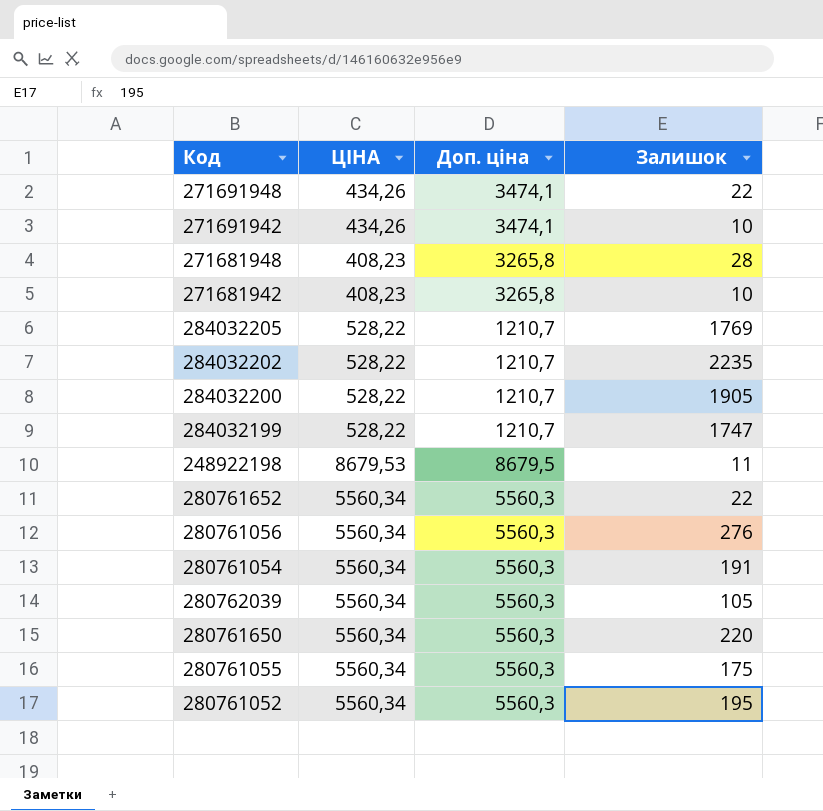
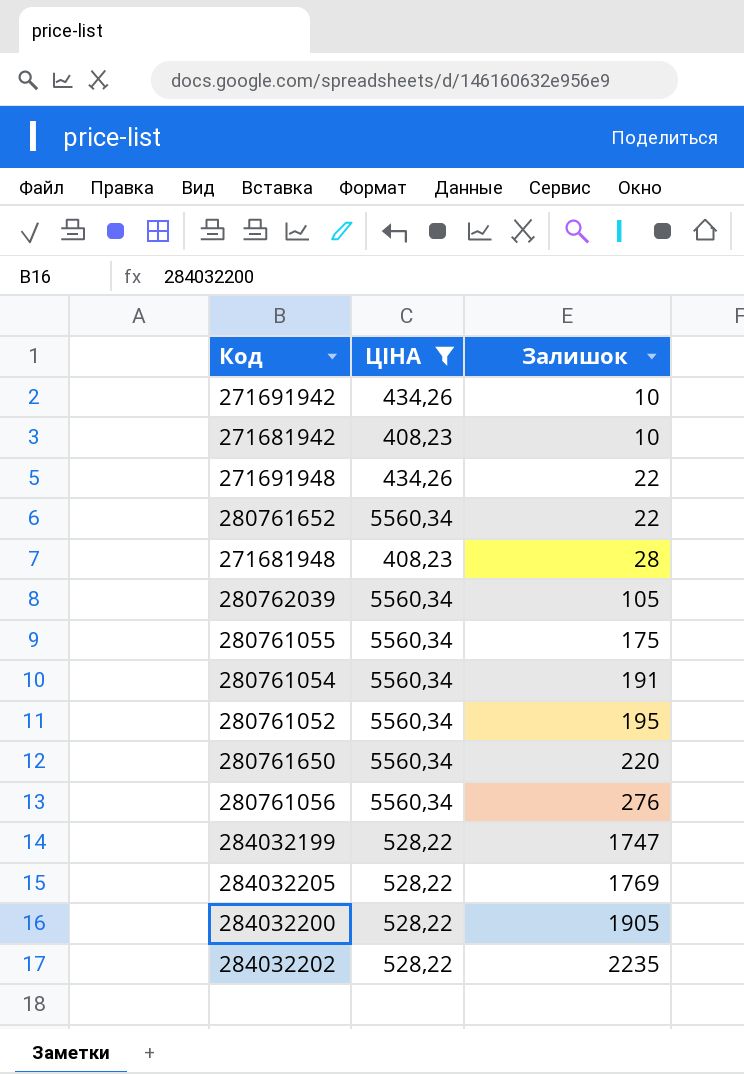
filter: none -> ЦІНА != 8679,53
row order: none -> Залишок ascending
column Доп. ціна | position: 3 -> none

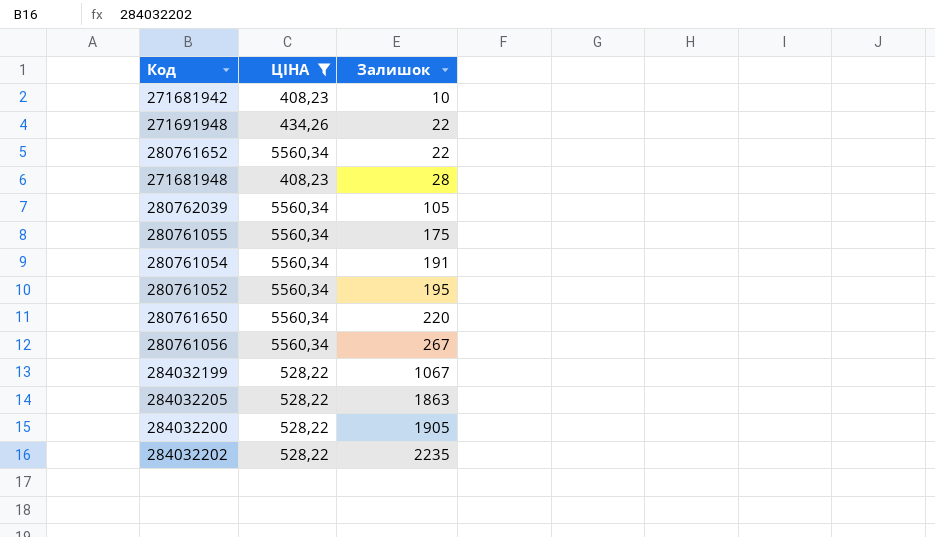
row 271691942: 434,26 | 10 -> none
280761056 | Залишок: 276 -> 267
284032199 | Залишок: 1747 -> 1067
284032205 | Залишок: 1769 -> 1863

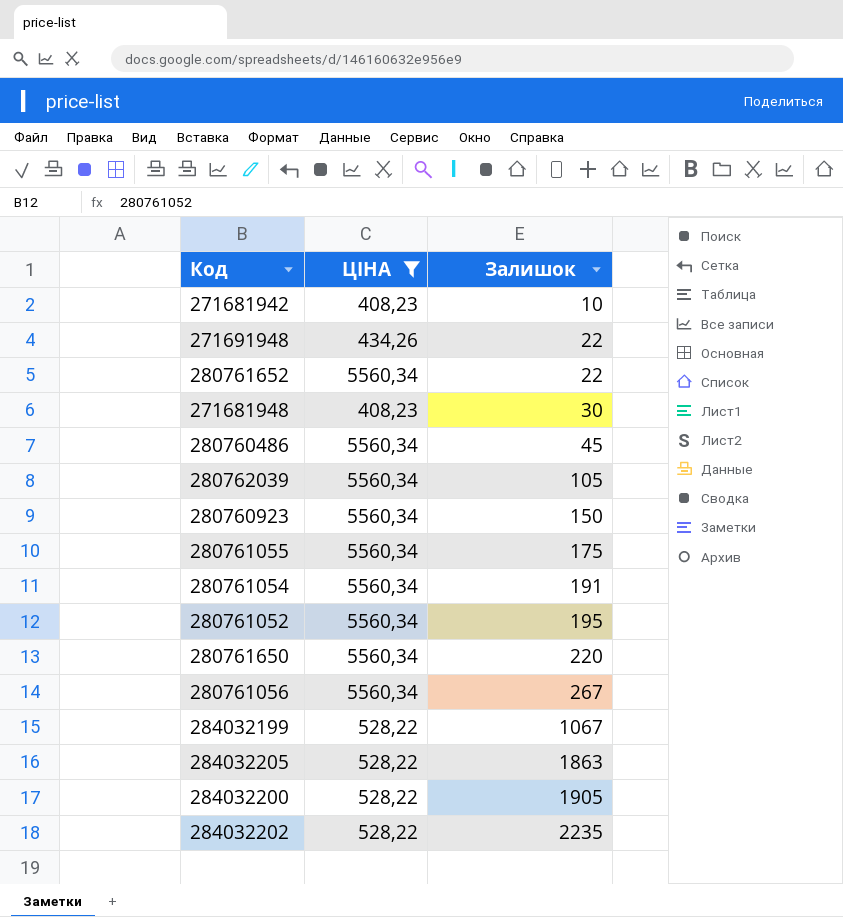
271681948 | Залишок: 28 -> 30
row 280760486: none -> 5560,34 | 45
row 280760923: none -> 5560,34 | 150

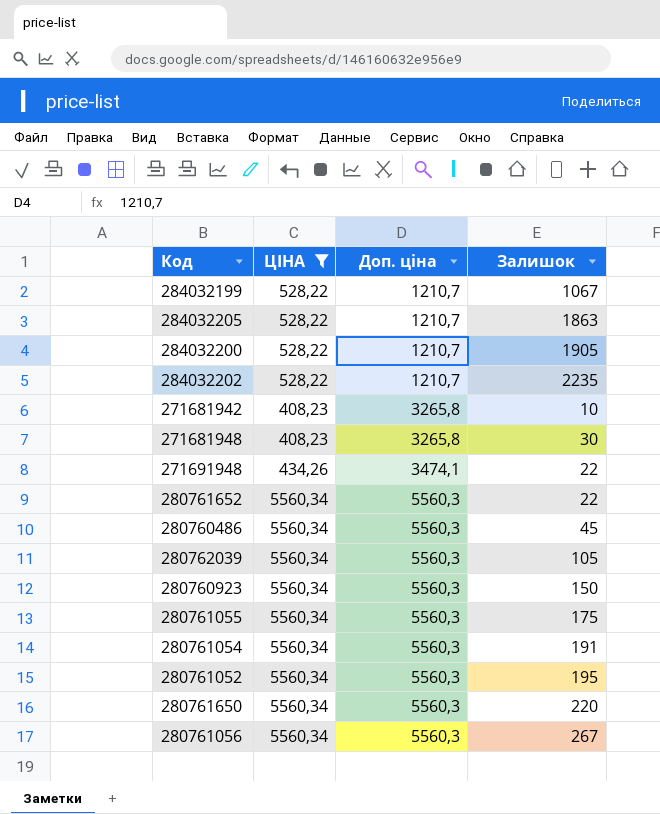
row order: Залишок ascending -> Доп. ціна ascending
column Доп. ціна | position: none -> 3

